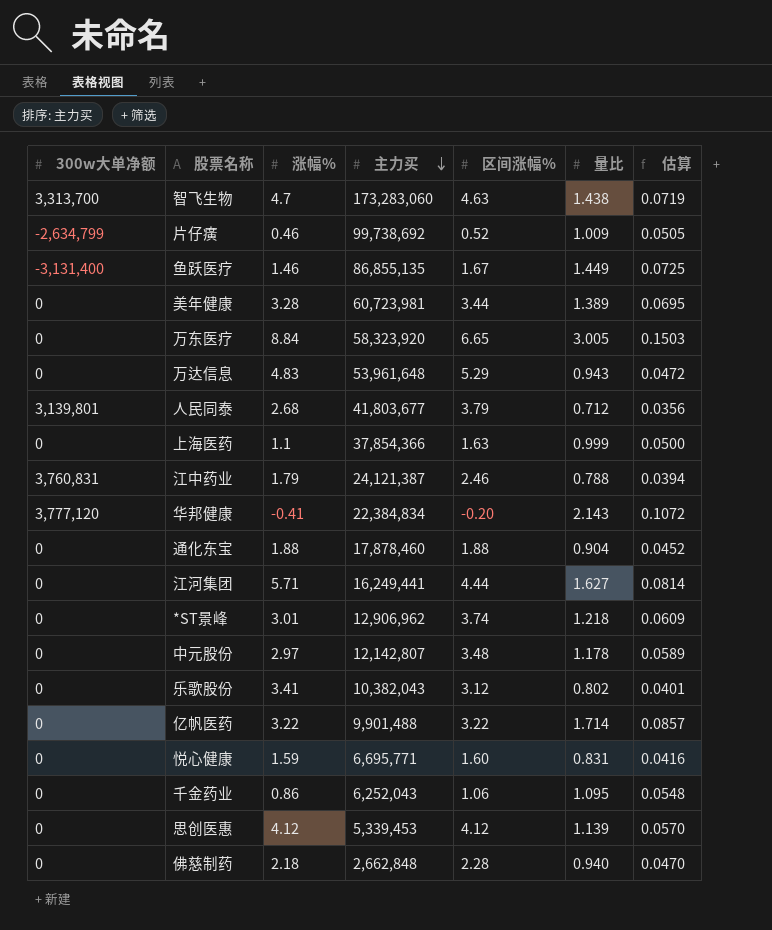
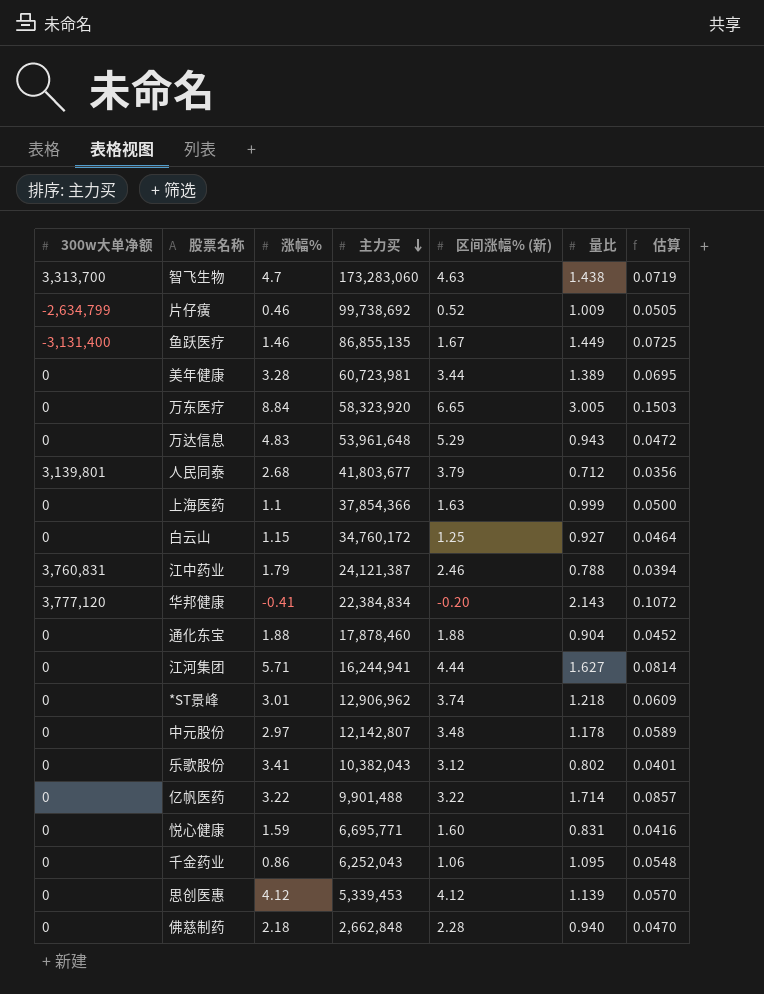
column name: 区间涨幅% -> 区间涨幅% (新)
row 白云山: none -> 0 | 1.15 | 34,760,172 | 1.25 | 0.927 | 0.0464
江河集团 | 主力买: 16,249,441 -> 16,244,941

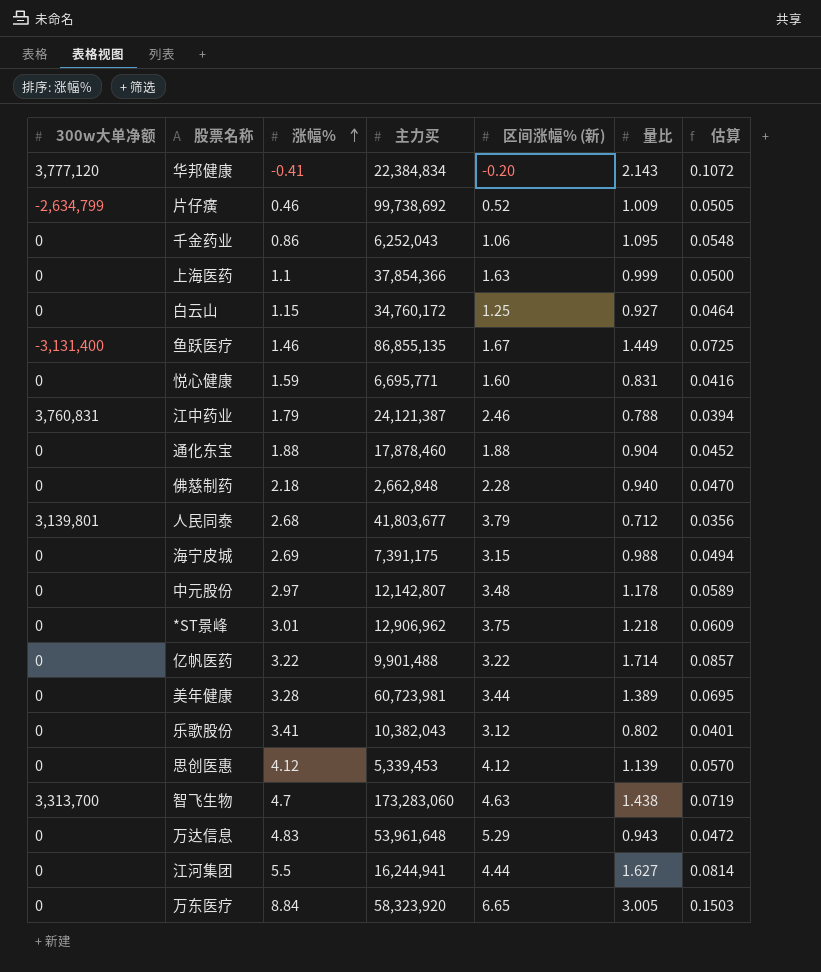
row order: 主力买 descending -> 涨幅% ascending
row 海宁皮城: none -> 0 | 2.69 | 7,391,175 | 3.15 | 0.988 | 0.0494
*ST景峰 | 区间涨幅% (新): 3.74 -> 3.75
江河集团 | 涨幅%: 5.71 -> 5.5

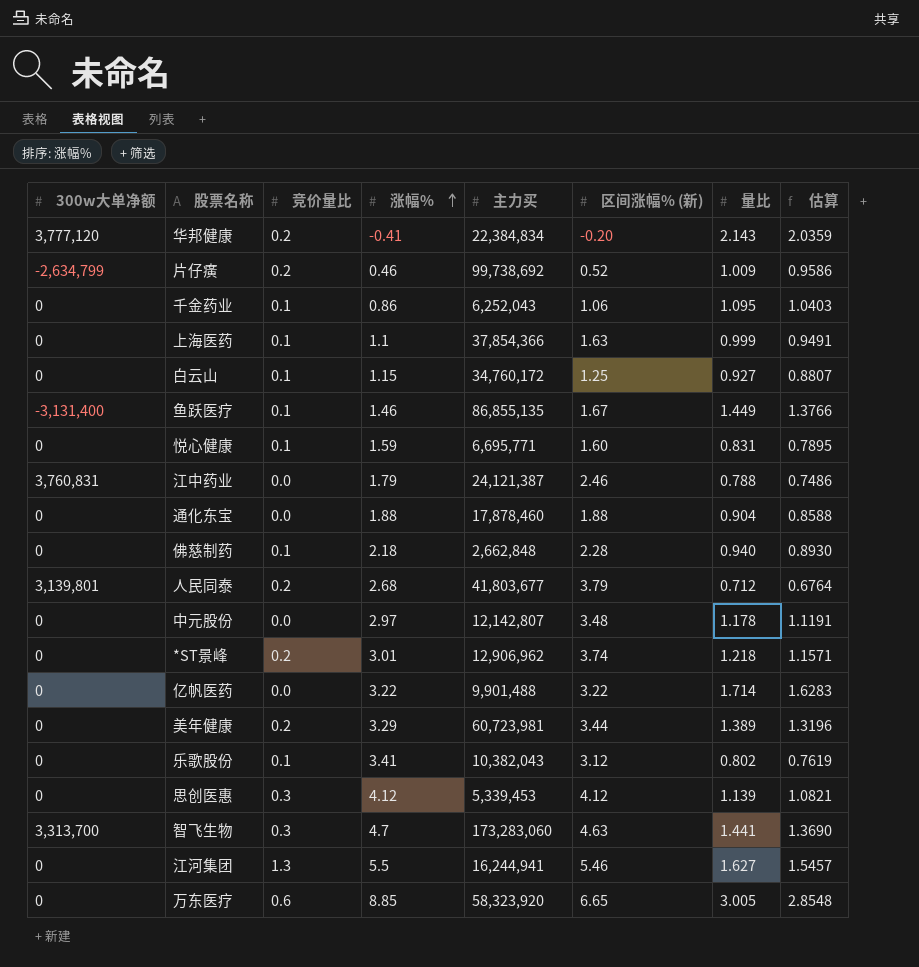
column 竞价量比 | position: none -> 3
column 估算 | formula: [量比] * 0.05 -> [量比] * 0.95
row 海宁皮城: 0 | 2.69 | 7,391,175 | 3.15 | 0.988 | 0.0494 -> none
row 万达信息: 0 | 4.83 | 53,961,648 | 5.29 | 0.943 | 0.0472 -> none
*ST景峰 | 区间涨幅% (新): 3.75 -> 3.74
美年健康 | 涨幅%: 3.28 -> 3.29
智飞生物 | 量比: 1.438 -> 1.441
江河集团 | 区间涨幅% (新): 4.44 -> 5.46
万东医疗 | 涨幅%: 8.84 -> 8.85

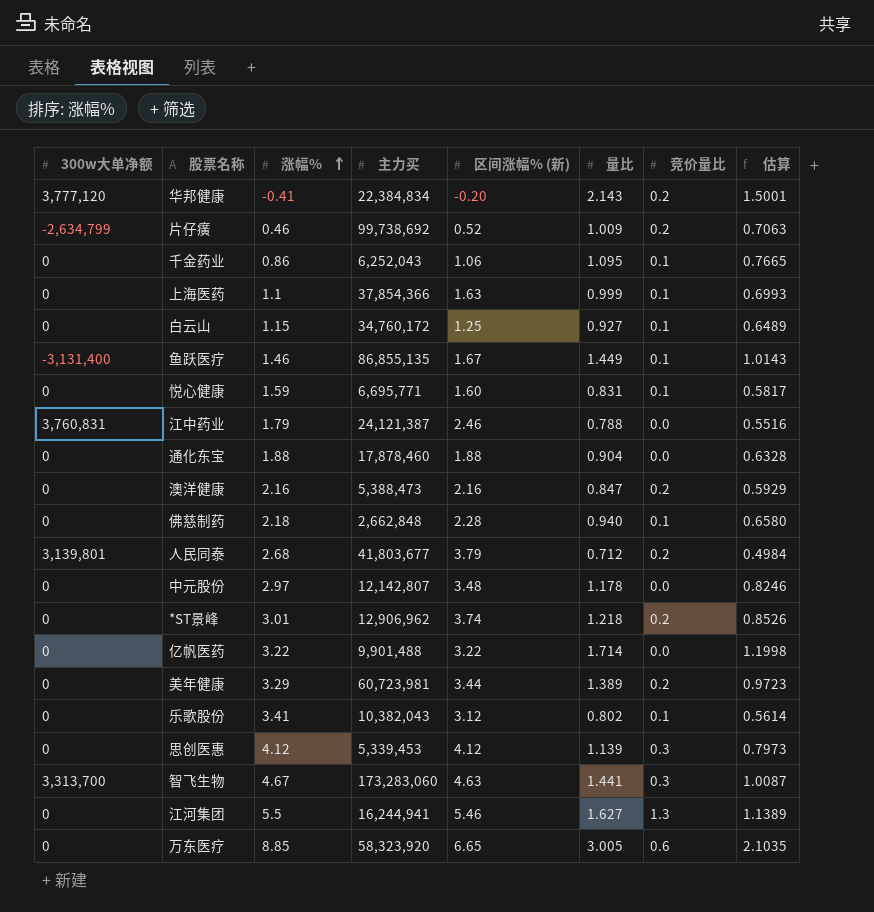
column 竞价量比 | position: 3 -> 7
column 估算 | formula: [量比] * 0.95 -> [量比] * 0.7
row 澳洋健康: none -> 0 | 2.16 | 5,388,473 | 2.16 | 0.847 | 0.2 | 0.5929
智飞生物 | 涨幅%: 4.7 -> 4.67

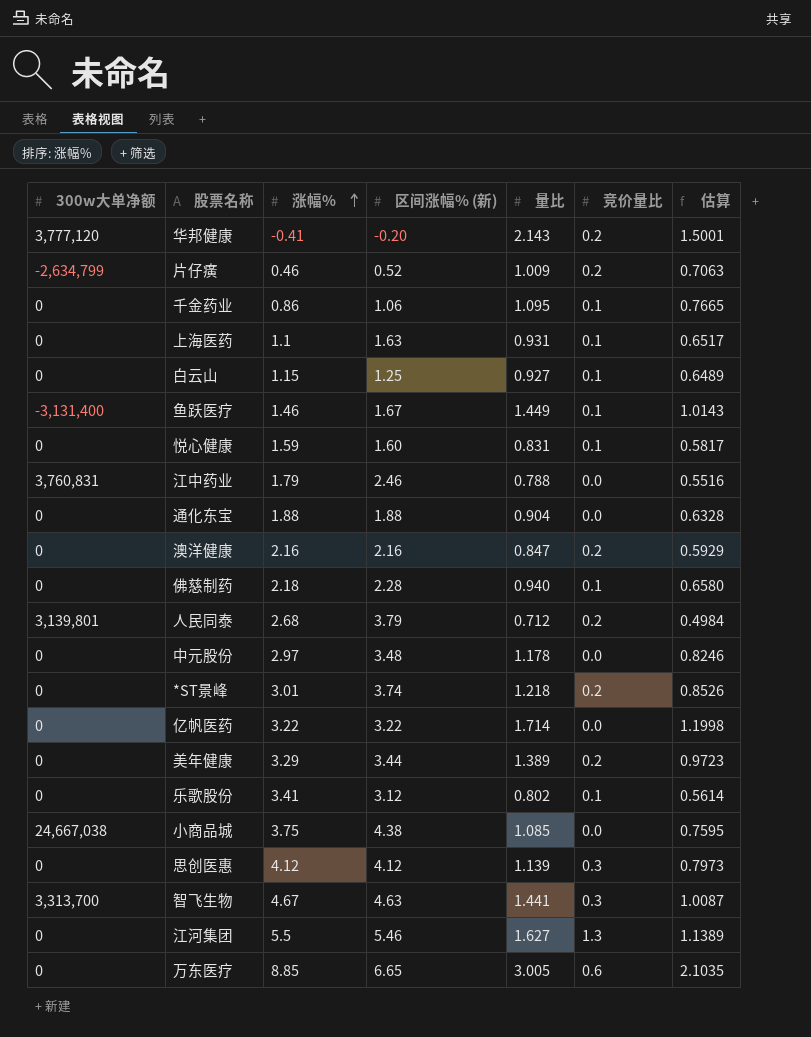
column 主力买 | position: 4 -> none
上海医药 | 量比: 0.999 -> 0.931
上海医药 | 估算: 0.6993 -> 0.6517
row 小商品城: none -> 24,667,038 | 3.75 | 4.38 | 1.085 | 0.0 | 0.7595

